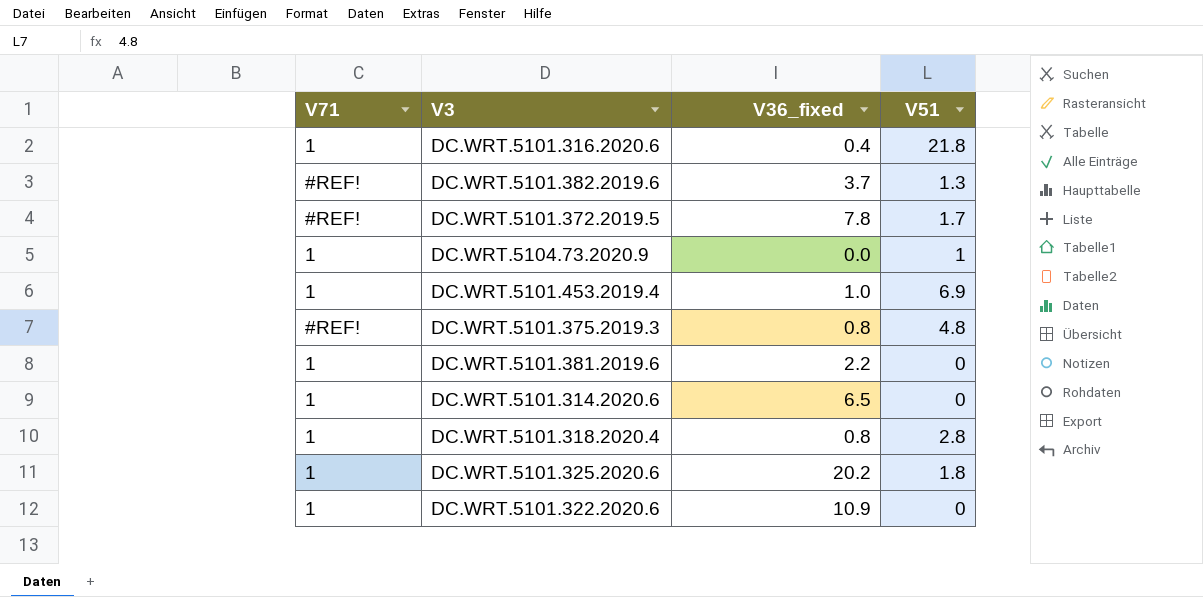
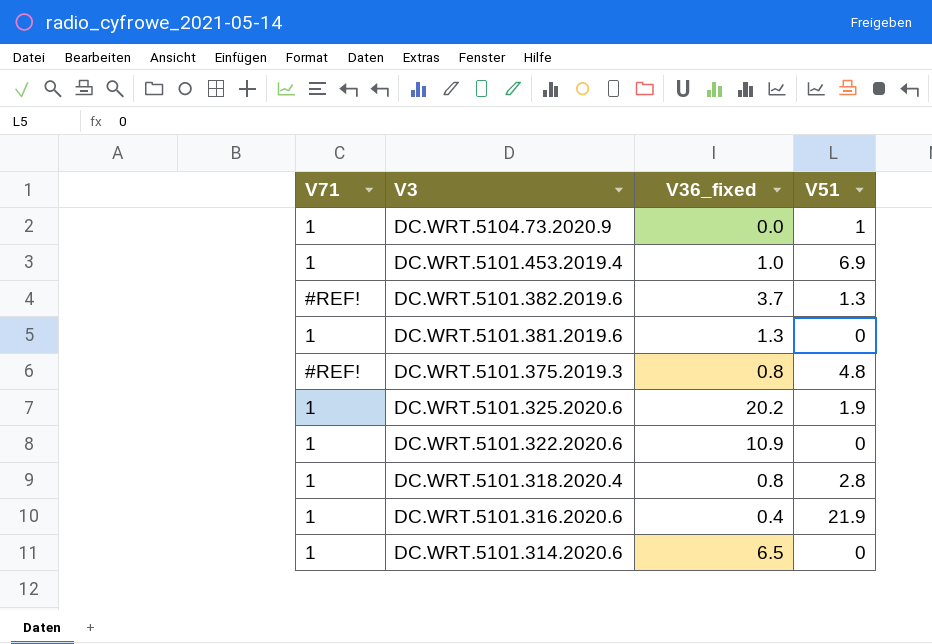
row order: none -> V3 descending
row DC.WRT.5101.372.2019.5: #REF! | 7.8 | 1.7 -> none
DC.WRT.5101.381.2019.6 | V36_fixed: 2.2 -> 1.3
DC.WRT.5101.325.2020.6 | V51: 1.8 -> 1.9
DC.WRT.5101.316.2020.6 | V51: 21.8 -> 21.9

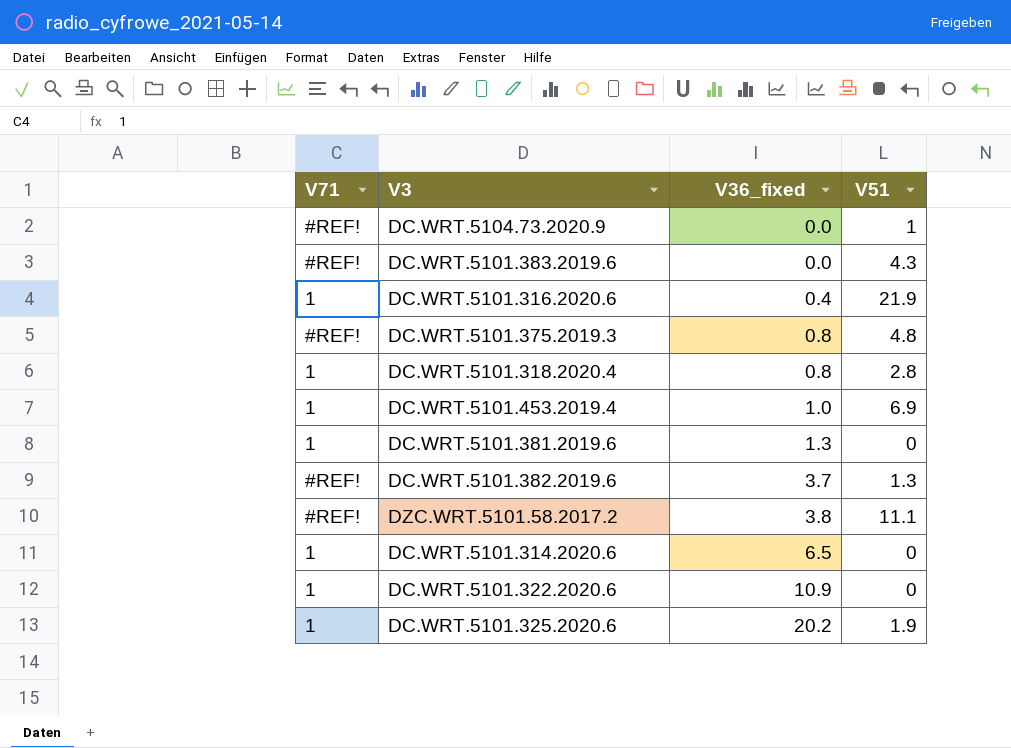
row order: V3 descending -> V36_fixed ascending
DC.WRT.5104.73.2020.9 | V71: 1 -> #REF!
row DC.WRT.5101.383.2019.6: none -> #REF! | 0.0 | 4.3
row DZC.WRT.5101.58.2017.2: none -> #REF! | 3.8 | 11.1

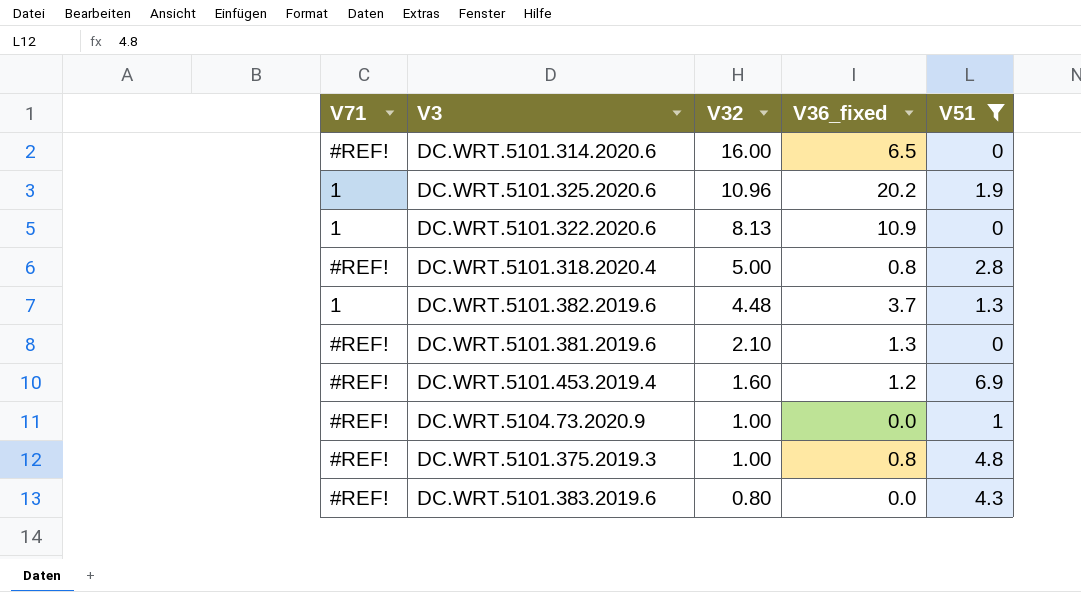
filter: none -> V51 <= 6.9
row order: V36_fixed ascending -> V32 descending
column V32 | position: none -> 3
DC.WRT.5101.314.2020.6 | V71: 1 -> #REF!
DC.WRT.5101.318.2020.4 | V71: 1 -> #REF!
DC.WRT.5101.382.2019.6 | V71: #REF! -> 1
DC.WRT.5101.381.2019.6 | V71: 1 -> #REF!
DC.WRT.5101.453.2019.4 | V71: 1 -> #REF!
DC.WRT.5101.453.2019.4 | V36_fixed: 1.0 -> 1.2

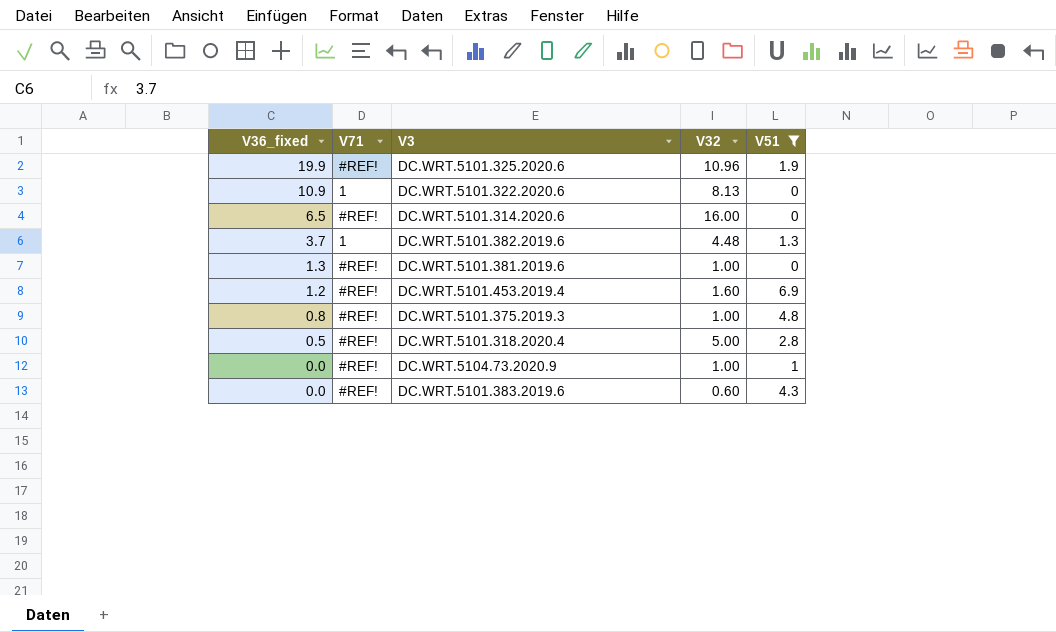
row order: V32 descending -> V36_fixed descending
column V36_fixed | position: 4 -> 1
DC.WRT.5101.325.2020.6 | V36_fixed: 20.2 -> 19.9
DC.WRT.5101.325.2020.6 | V71: 1 -> #REF!
DC.WRT.5101.381.2019.6 | V32: 2.10 -> 1.00
DC.WRT.5101.318.2020.4 | V36_fixed: 0.8 -> 0.5
DC.WRT.5101.383.2019.6 | V32: 0.80 -> 0.60

